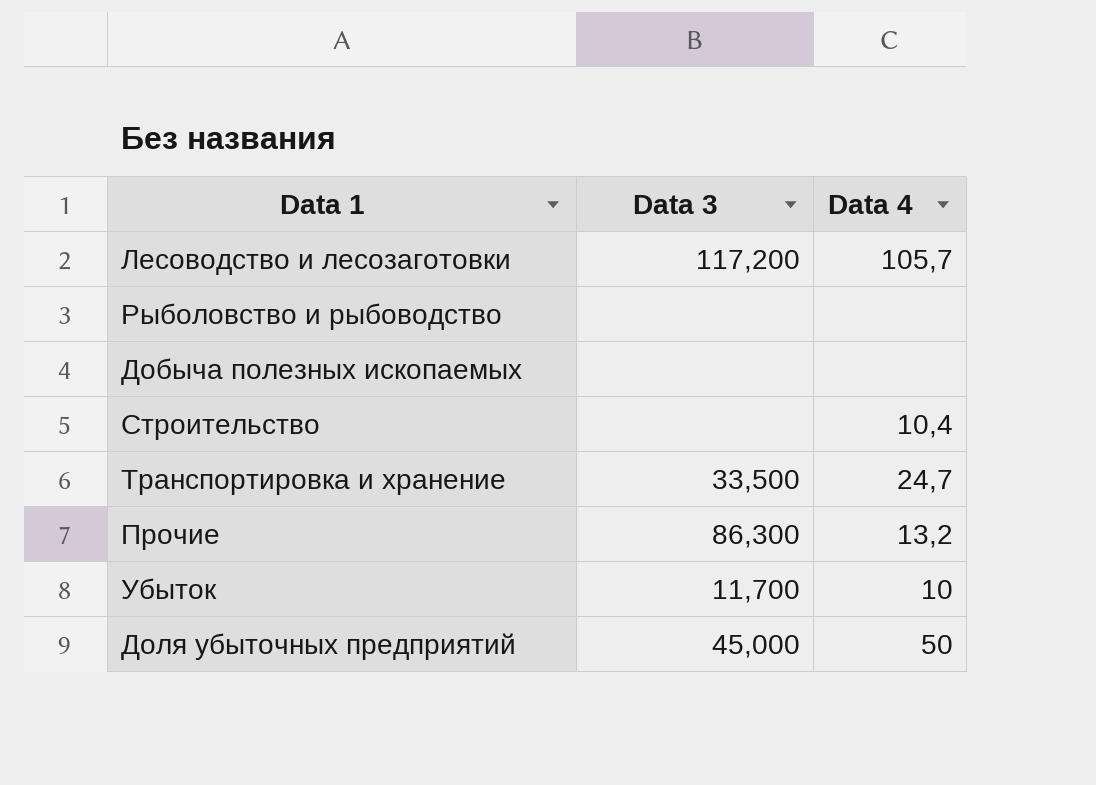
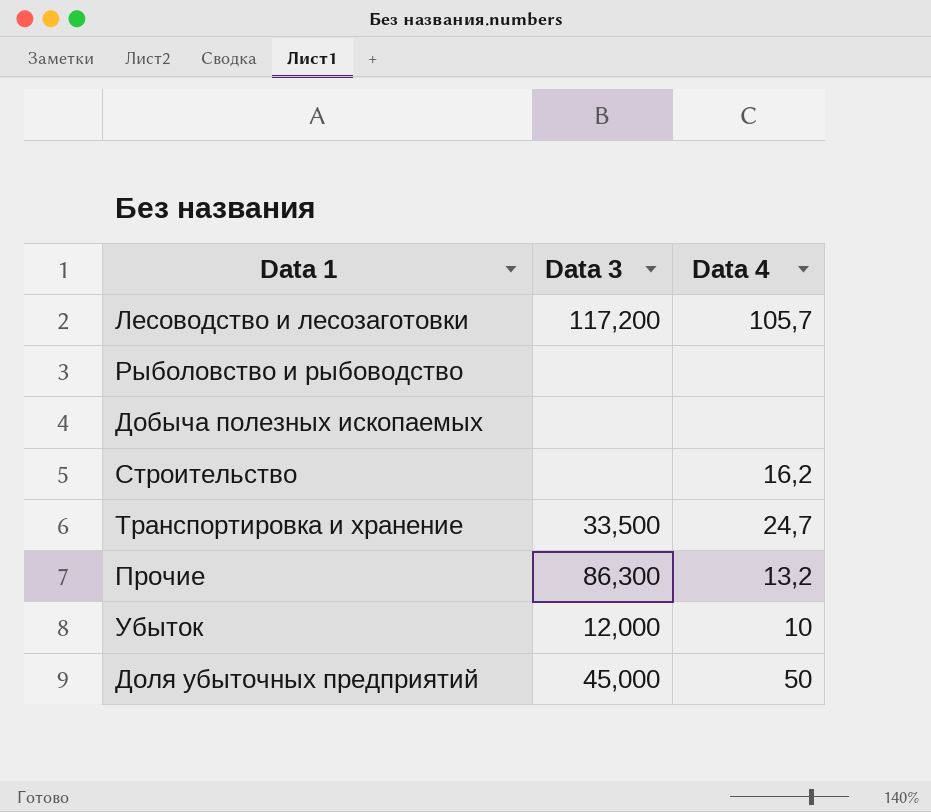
Строительство | Data 4: 10,4 -> 16,2
Убыток | Data 3: 11,700 -> 12,000

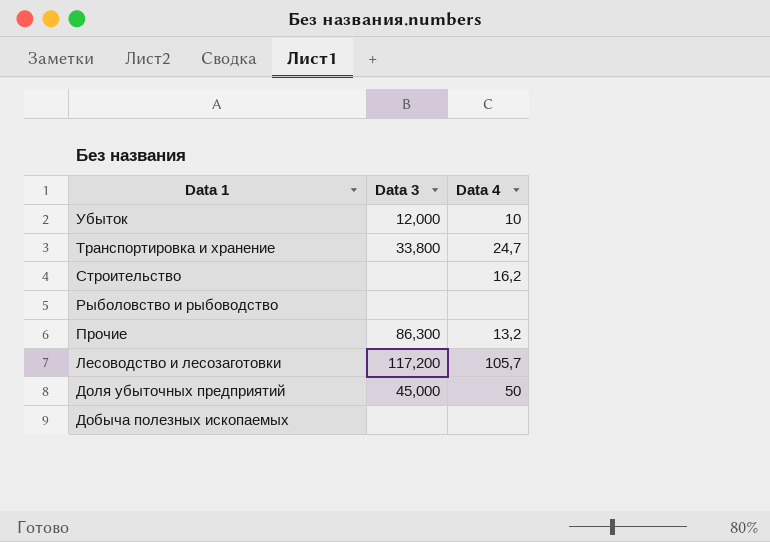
row order: none -> Data 1 descending
Транспортировка и хранение | Data 3: 33,500 -> 33,800

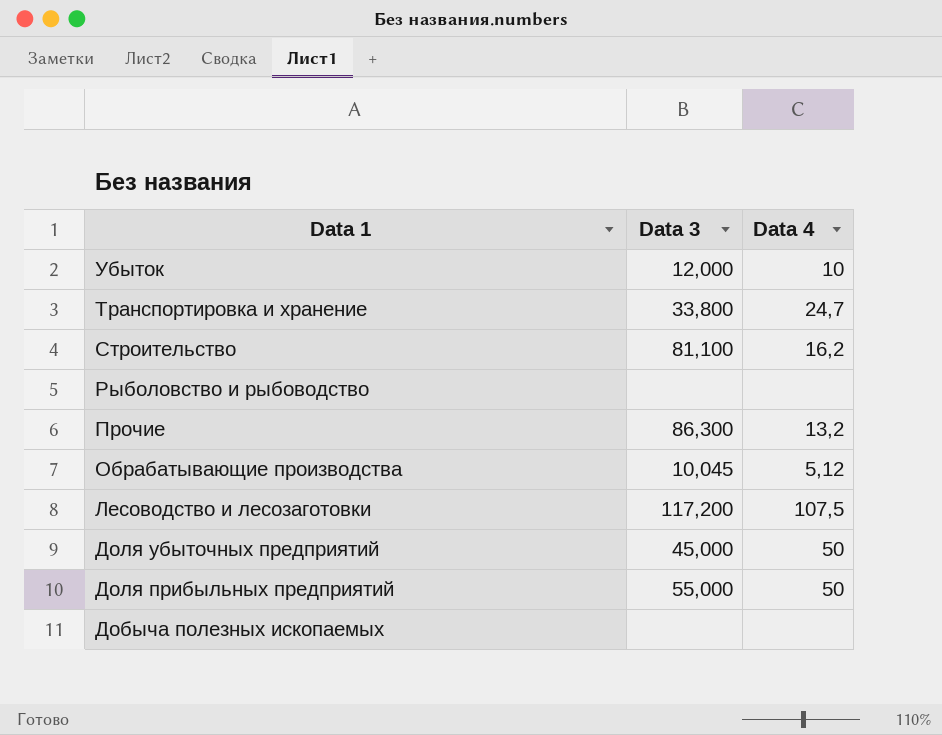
Строительство | Data 3: none -> 81,100
row Обрабатывающие производства: none -> 10,045 | 5,12
Лесоводство и лесозаготовки | Data 4: 105,7 -> 107,5
row Доля прибыльных предприятий: none -> 55,000 | 50

